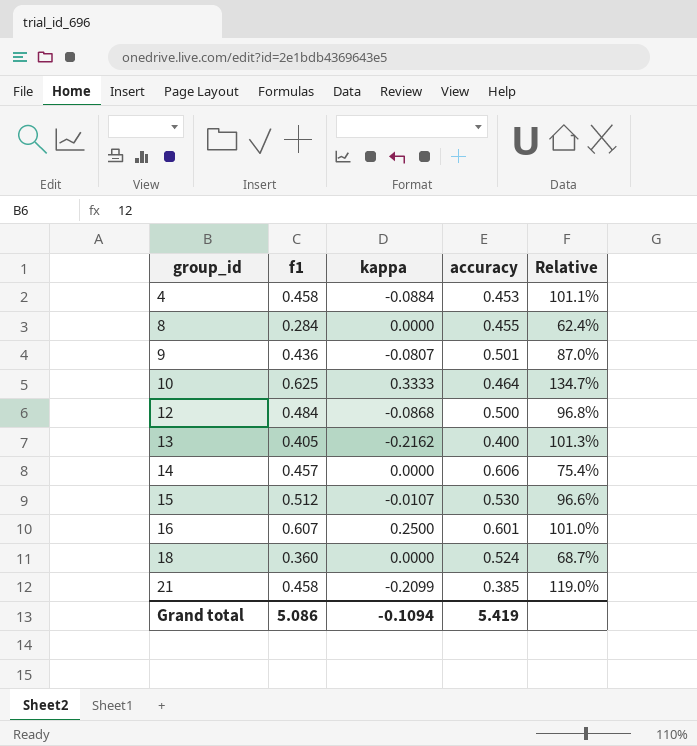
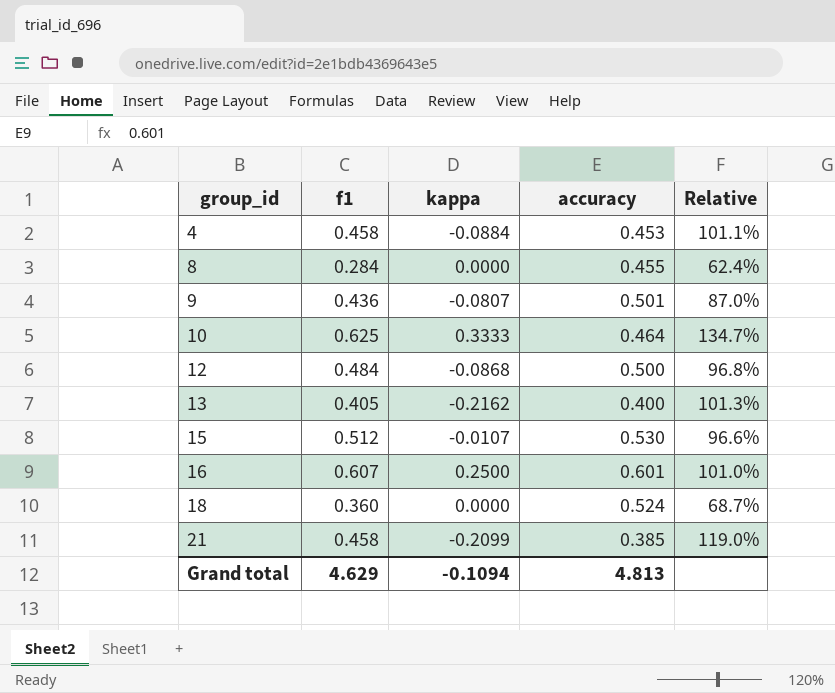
row 14: 0.457 | 0.0000 | 0.606 | 75.4% -> none
Grand total | f1: 5.086 -> 4.629
Grand total | accuracy: 5.419 -> 4.813

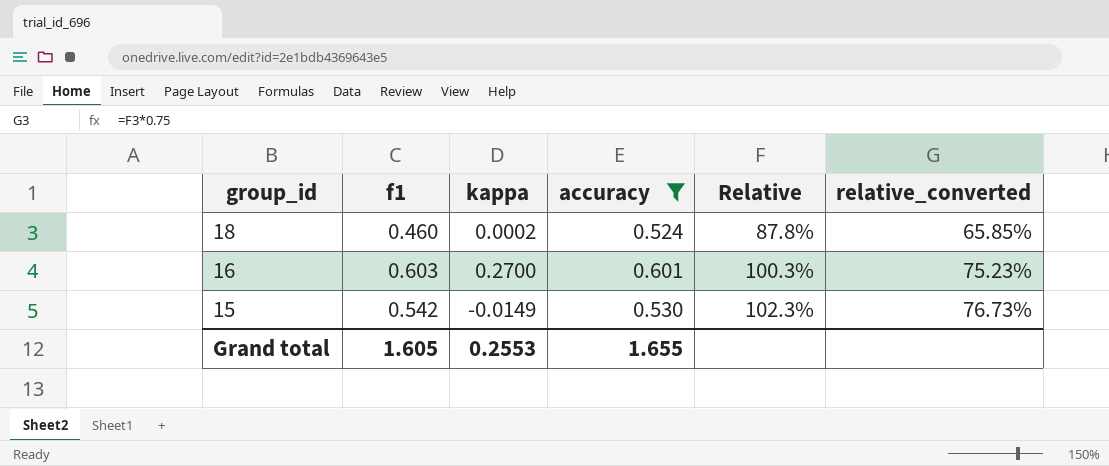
filter: none -> accuracy >= 0.524
row order: group_id ascending -> group_id descending
column relative_converted | formula: none -> [Relative] * 0.75
18 | f1: 0.360 -> 0.460
18 | kappa: 0.0000 -> 0.0002
18 | Relative: 68.7% -> 87.8%
16 | f1: 0.607 -> 0.603
16 | kappa: 0.2500 -> 0.2700
16 | Relative: 101.0% -> 100.3%
15 | f1: 0.512 -> 0.542
15 | kappa: -0.0107 -> -0.0149
15 | Relative: 96.6% -> 102.3%
Grand total | f1: 4.629 -> 1.605
Grand total | kappa: -0.1094 -> 0.2553
Grand total | accuracy: 4.813 -> 1.655

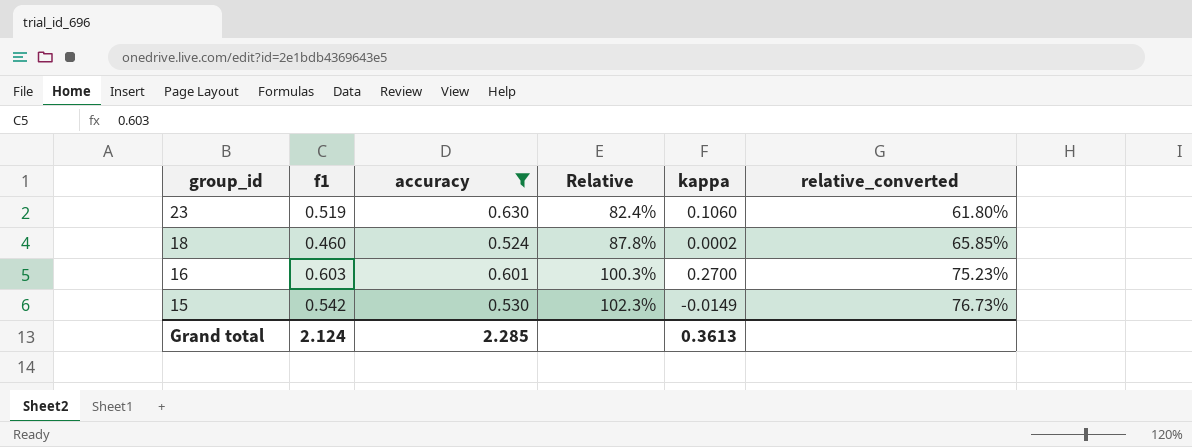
column kappa | position: 3 -> 5
row 23: none -> 0.519 | 0.630 | 82.4% | 0.1060 | 61.80%
Grand total | f1: 1.605 -> 2.124
Grand total | accuracy: 1.655 -> 2.285
Grand total | kappa: 0.2553 -> 0.3613

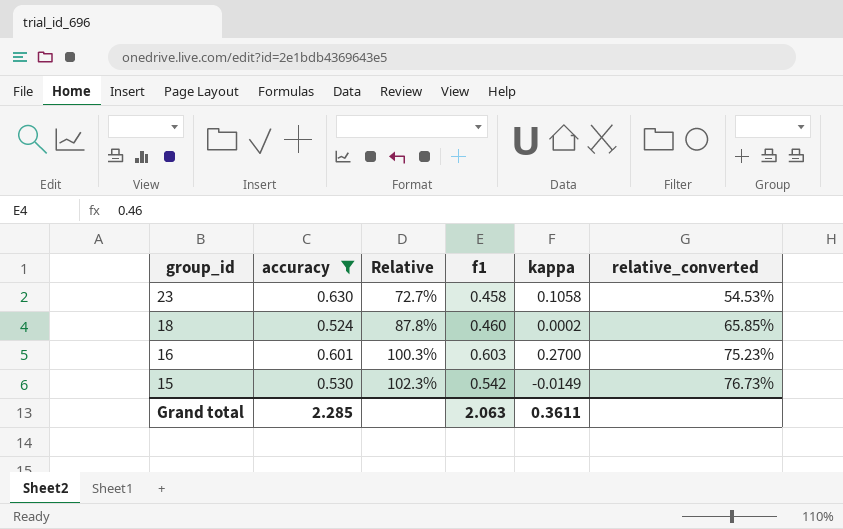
column f1 | position: 2 -> 4
23 | Relative: 82.4% -> 72.7%
23 | f1: 0.519 -> 0.458
23 | kappa: 0.1060 -> 0.1058
23 | relative_converted: 61.80% -> 54.53%
Grand total | f1: 2.124 -> 2.063
Grand total | kappa: 0.3613 -> 0.3611

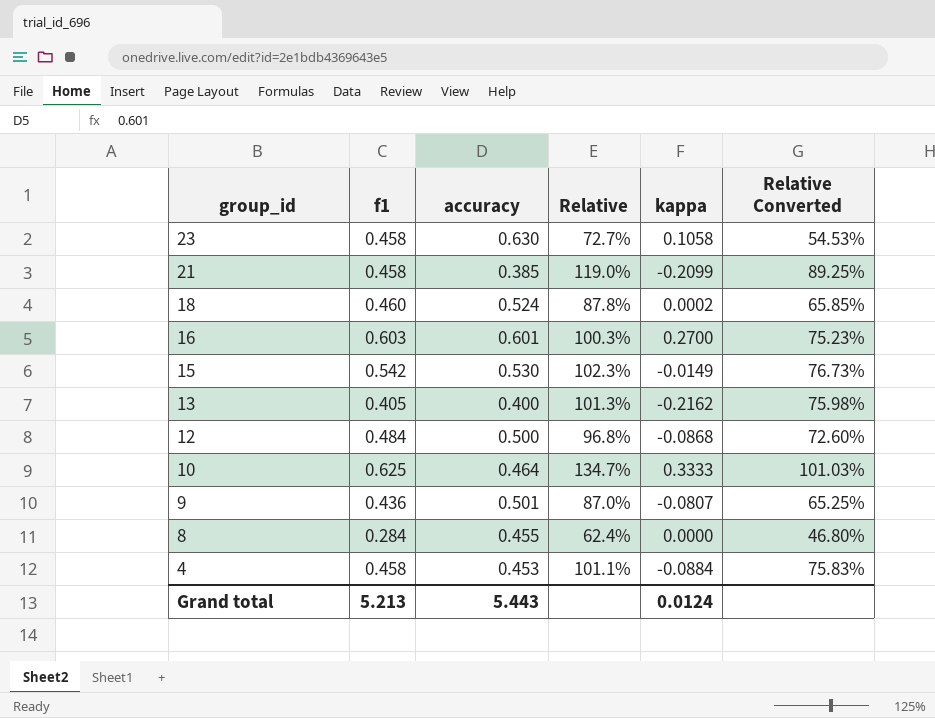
filter: accuracy >= 0.524 -> none
column f1 | position: 4 -> 2
column name: relative_converted -> Relative Converted
Grand total | f1: 2.063 -> 5.213
Grand total | accuracy: 2.285 -> 5.443
Grand total | kappa: 0.3611 -> 0.0124

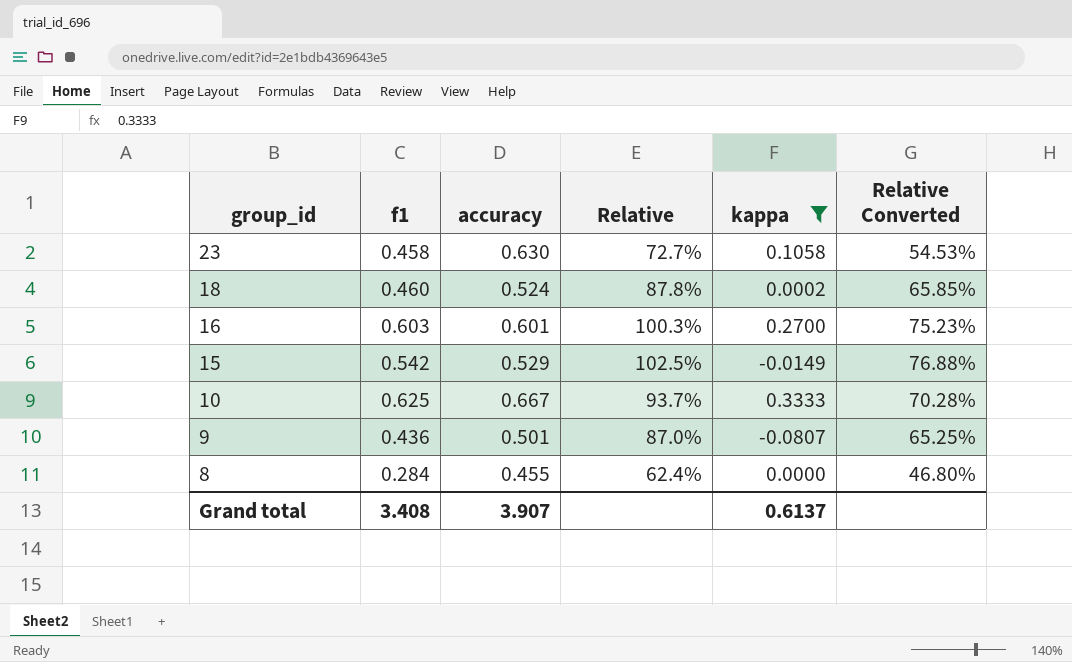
filter: none -> kappa >= -0.0807
15 | accuracy: 0.530 -> 0.529
15 | Relative: 102.3% -> 102.5%
15 | Relative Converted: 76.73% -> 76.88%
10 | accuracy: 0.464 -> 0.667
10 | Relative: 134.7% -> 93.7%
10 | Relative Converted: 101.03% -> 70.28%
Grand total | f1: 5.213 -> 3.408
Grand total | accuracy: 5.443 -> 3.907
Grand total | kappa: 0.0124 -> 0.6137

